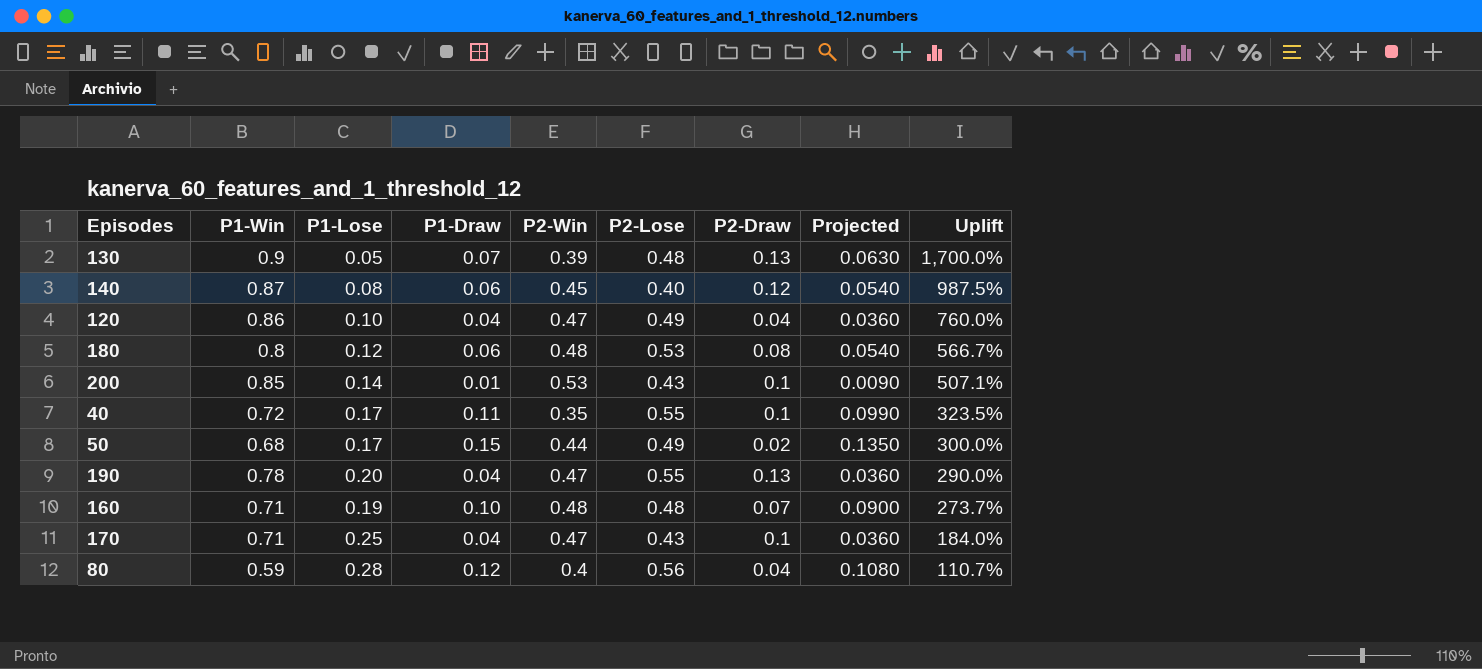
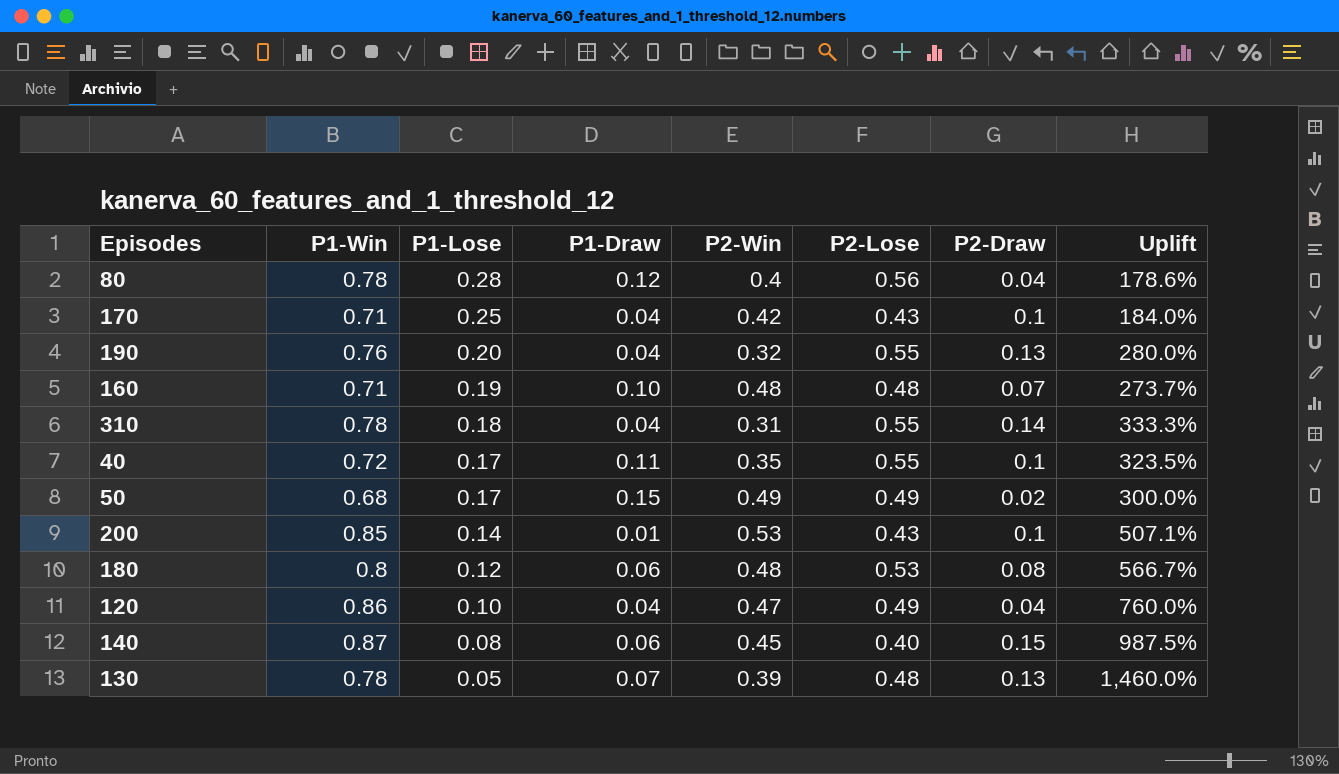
row order: Uplift descending -> P1-Lose descending
column Projected | formula: [P1-Draw] * 0.9 -> none
80 | P1-Win: 0.59 -> 0.78
80 | Uplift: 110.7% -> 178.6%
170 | P2-Win: 0.47 -> 0.42
190 | P1-Win: 0.78 -> 0.76
190 | P2-Win: 0.47 -> 0.32
190 | Uplift: 290.0% -> 280.0%
row 310: none -> 0.78 | 0.18 | 0.04 | 0.31 | 0.55 | 0.14 | 333.3%
50 | P2-Win: 0.44 -> 0.49
140 | P2-Draw: 0.12 -> 0.15
130 | P1-Win: 0.9 -> 0.78
130 | Uplift: 1,700.0% -> 1,460.0%

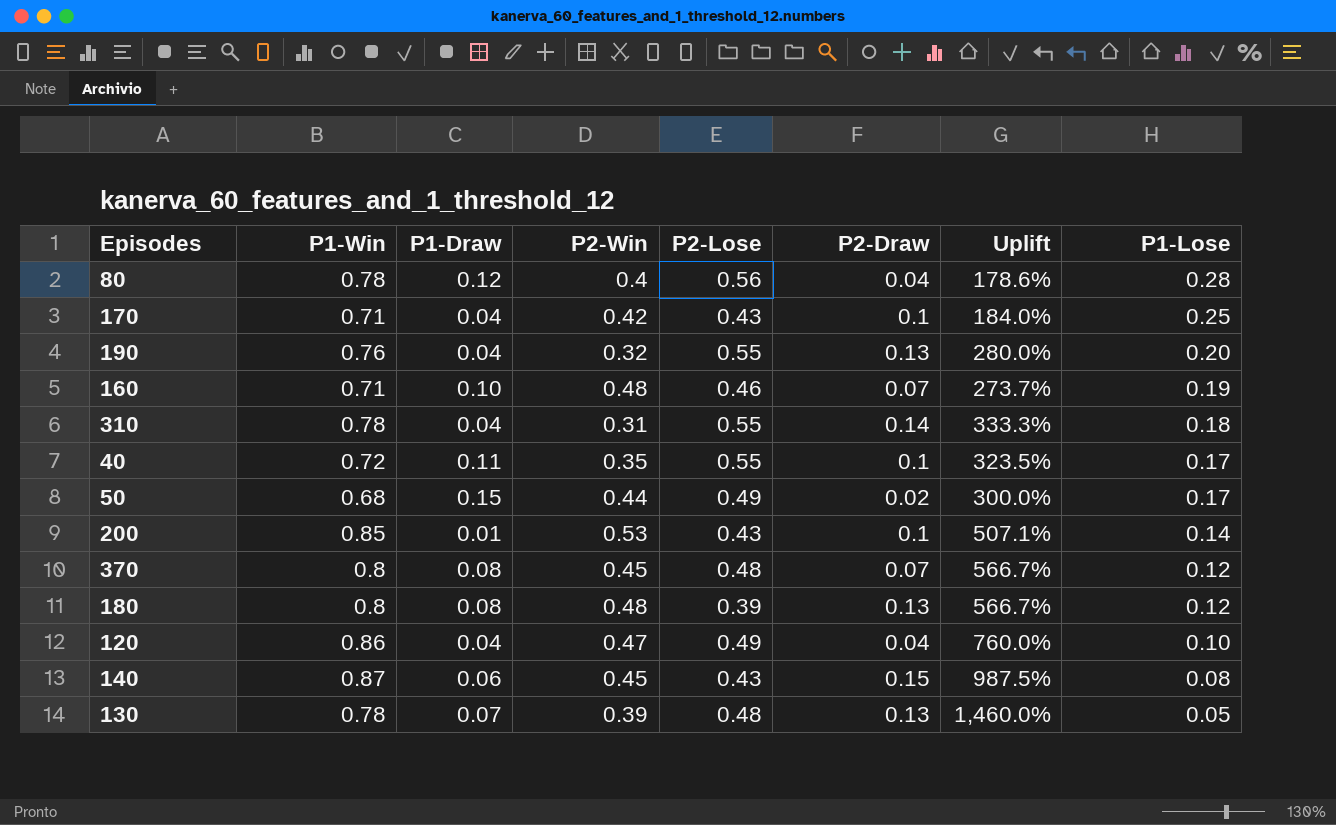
column P1-Lose | position: 3 -> 8
160 | P2-Lose: 0.48 -> 0.46
50 | P2-Win: 0.49 -> 0.44
row 370: none -> 0.8 | 0.08 | 0.45 | 0.48 | 0.07 | 566.7% | 0.12
180 | P1-Draw: 0.06 -> 0.08
180 | P2-Lose: 0.53 -> 0.39
180 | P2-Draw: 0.08 -> 0.13
140 | P2-Lose: 0.40 -> 0.43

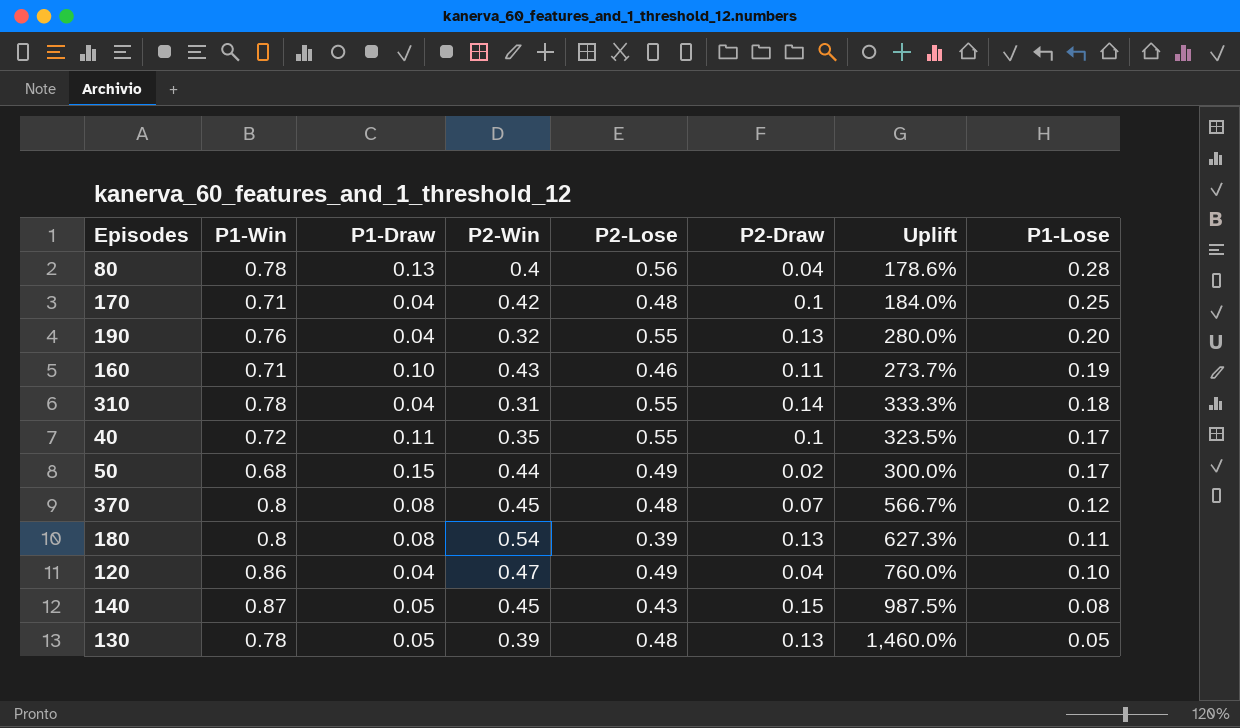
row 200: 0.85 | 0.01 | 0.53 | 0.43 | 0.1 | 507.1% | 0.14 -> none
80 | P1-Draw: 0.12 -> 0.13
170 | P2-Lose: 0.43 -> 0.48
160 | P2-Win: 0.48 -> 0.43
160 | P2-Draw: 0.07 -> 0.11
180 | P2-Win: 0.48 -> 0.54
180 | Uplift: 566.7% -> 627.3%
180 | P1-Lose: 0.12 -> 0.11
140 | P1-Draw: 0.06 -> 0.05
130 | P1-Draw: 0.07 -> 0.05

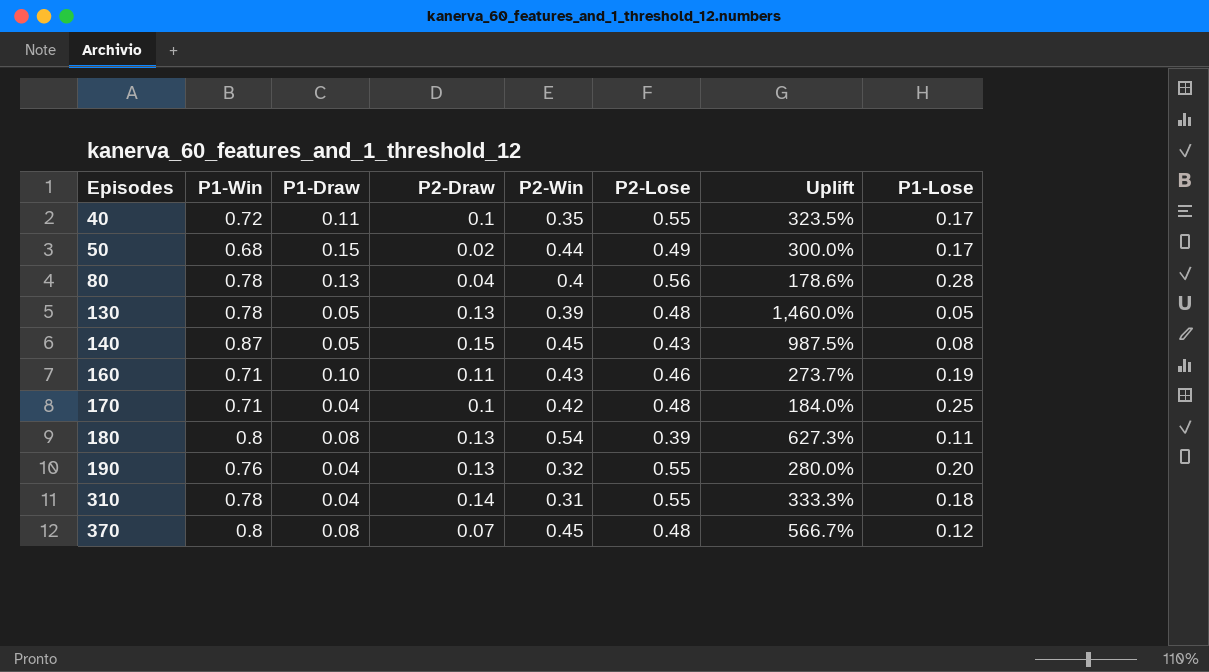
row order: P1-Lose descending -> Episodes ascending
column P2-Draw | position: 6 -> 4
row 120: 0.86 | 0.04 | 0.47 | 0.49 | 0.04 | 760.0% | 0.10 -> none

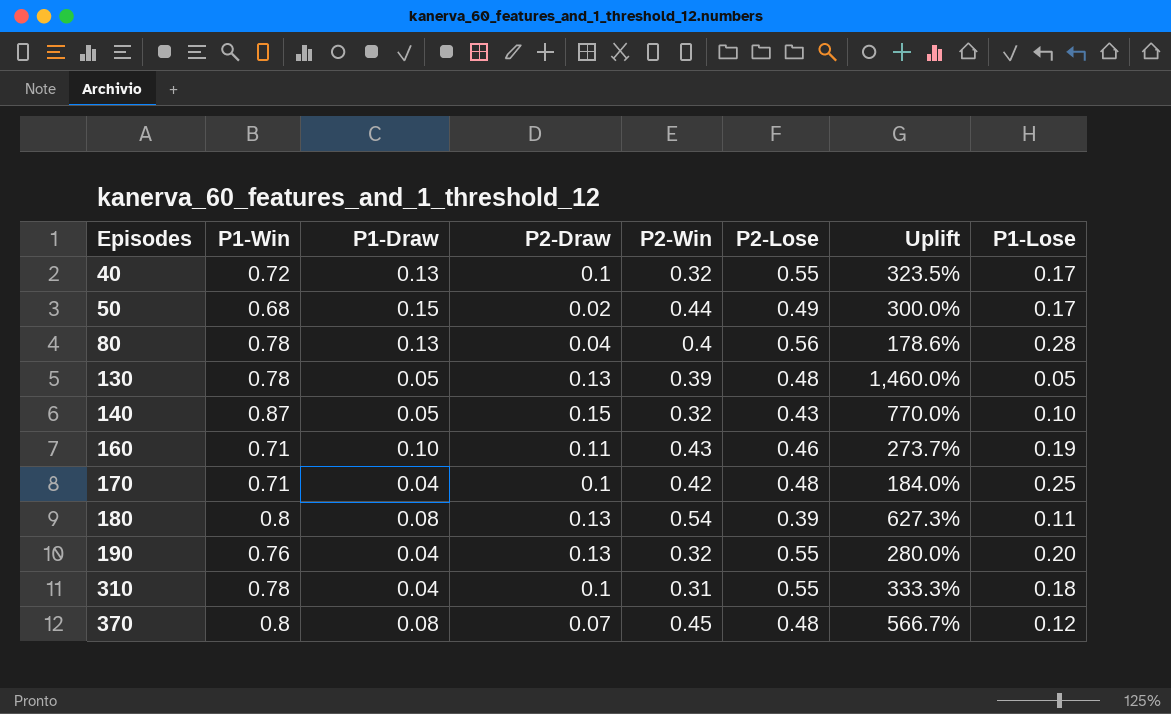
40 | P1-Draw: 0.11 -> 0.13
40 | P2-Win: 0.35 -> 0.32
140 | P2-Win: 0.45 -> 0.32
140 | Uplift: 987.5% -> 770.0%
140 | P1-Lose: 0.08 -> 0.10
310 | P2-Draw: 0.14 -> 0.1

